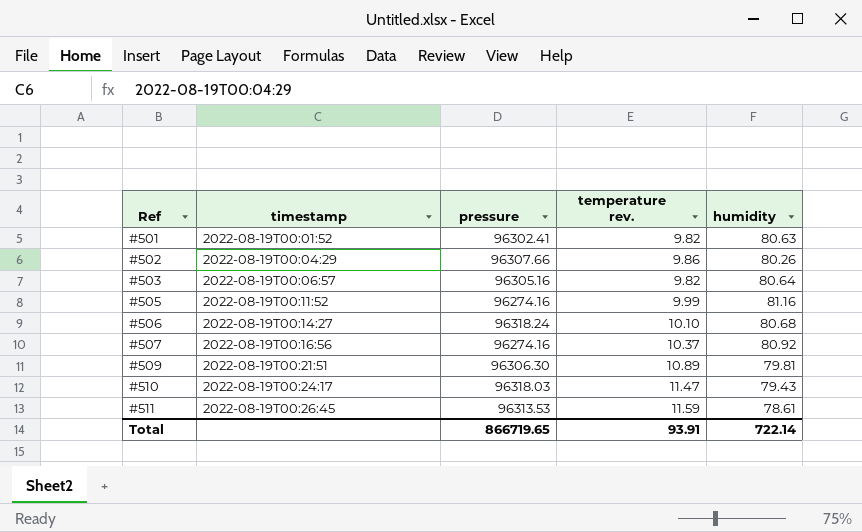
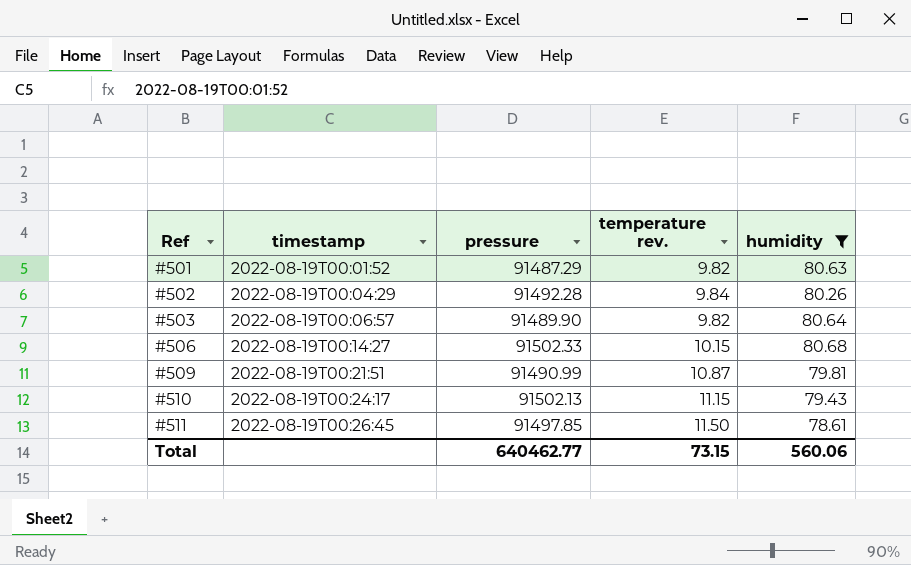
filter: none -> humidity <= 80.68
#501 | pressure: 96302.41 -> 91487.29
#502 | pressure: 96307.66 -> 91492.28
#502 | temperature rev.: 9.86 -> 9.84
#503 | pressure: 96305.16 -> 91489.90
#506 | pressure: 96318.24 -> 91502.33
#506 | temperature rev.: 10.10 -> 10.15
#509 | pressure: 96306.30 -> 91490.99
#509 | temperature rev.: 10.89 -> 10.87
#510 | pressure: 96318.03 -> 91502.13
#510 | temperature rev.: 11.47 -> 11.15
#511 | pressure: 96313.53 -> 91497.85
#511 | temperature rev.: 11.59 -> 11.50
Total | pressure: 866719.65 -> 640462.77
Total | temperature rev.: 93.91 -> 73.15
Total | humidity: 722.14 -> 560.06

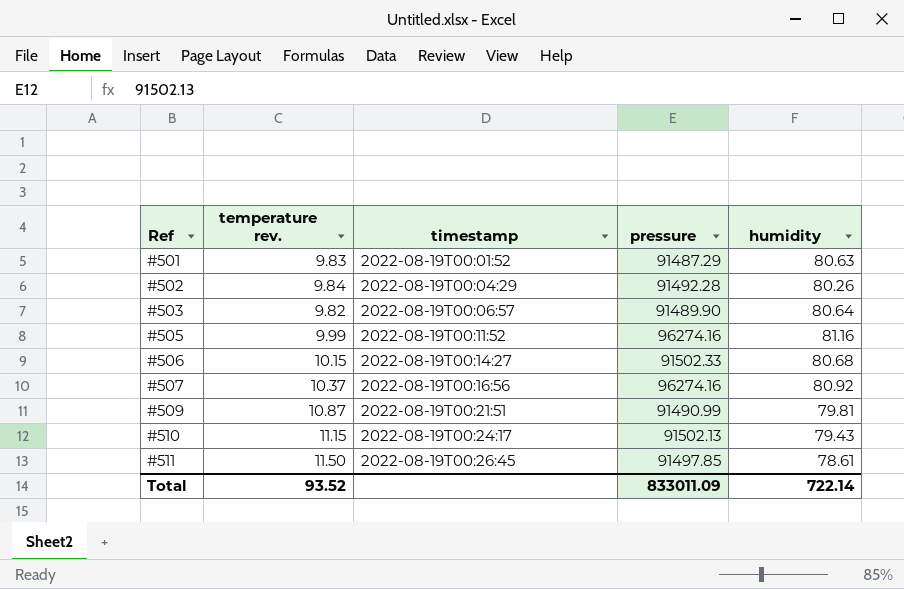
filter: humidity <= 80.68 -> none
column temperature rev. | position: 4 -> 2
#501 | temperature rev.: 9.82 -> 9.83
Total | temperature rev.: 73.15 -> 93.52
Total | pressure: 640462.77 -> 833011.09
Total | humidity: 560.06 -> 722.14

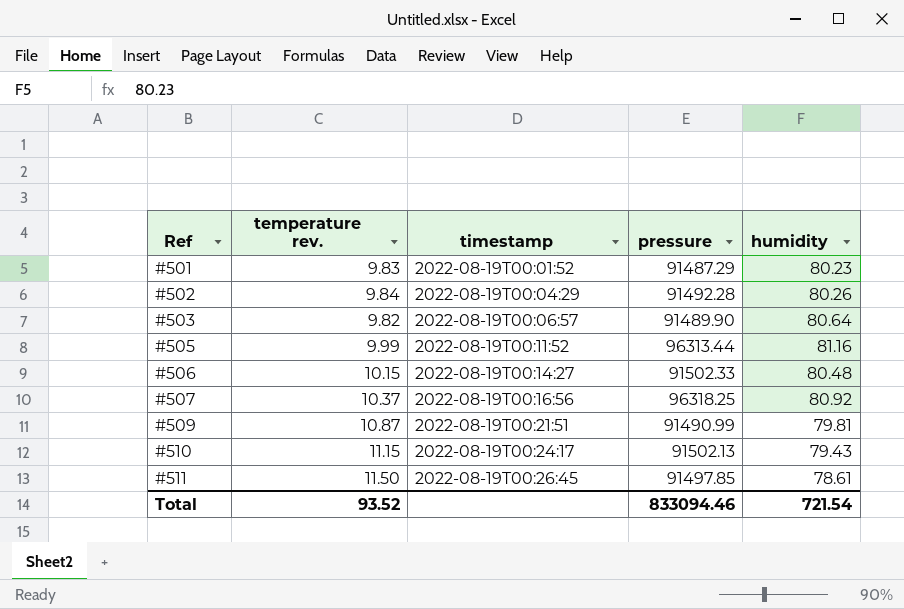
#501 | humidity: 80.63 -> 80.23
#505 | pressure: 96274.16 -> 96313.44
#506 | humidity: 80.68 -> 80.48
#507 | pressure: 96274.16 -> 96318.25
Total | pressure: 833011.09 -> 833094.46
Total | humidity: 722.14 -> 721.54

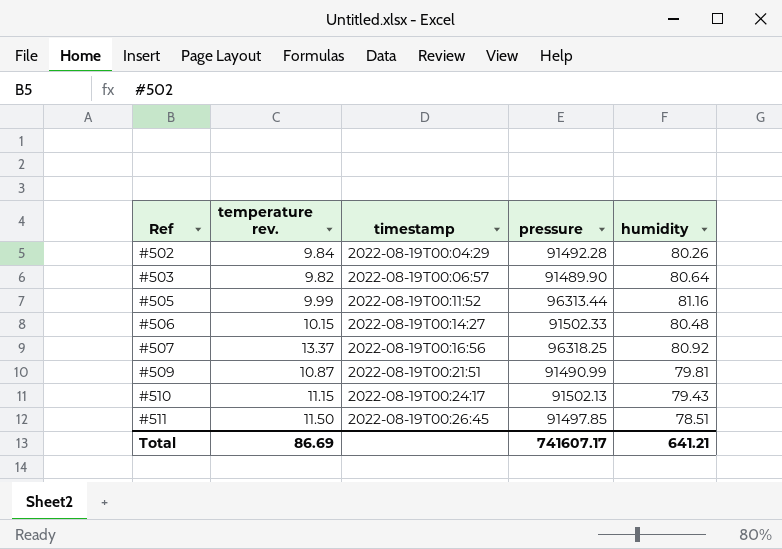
row #501: 9.83 | 2022-08-19T00:01:52 | 91487.29 | 80.23 -> none
#507 | temperature rev.: 10.37 -> 13.37
#511 | humidity: 78.61 -> 78.51
Total | temperature rev.: 93.52 -> 86.69
Total | pressure: 833094.46 -> 741607.17
Total | humidity: 721.54 -> 641.21

